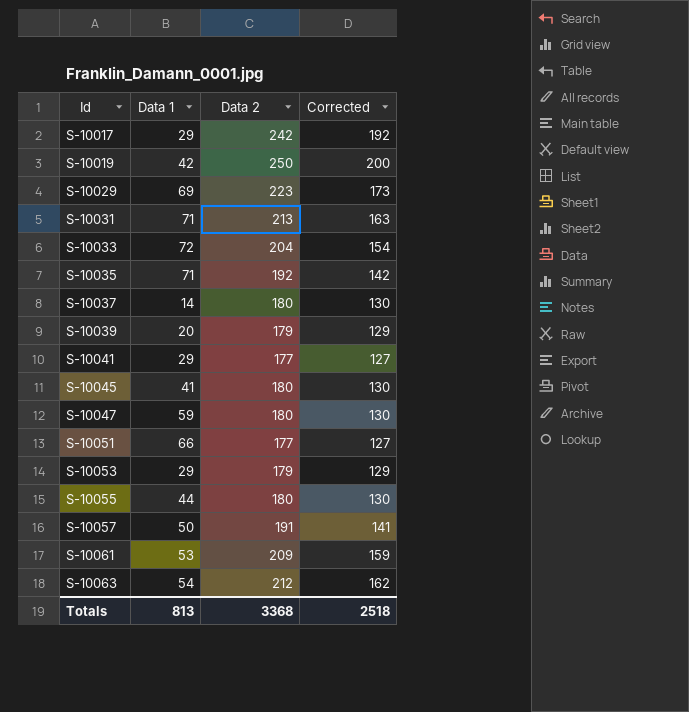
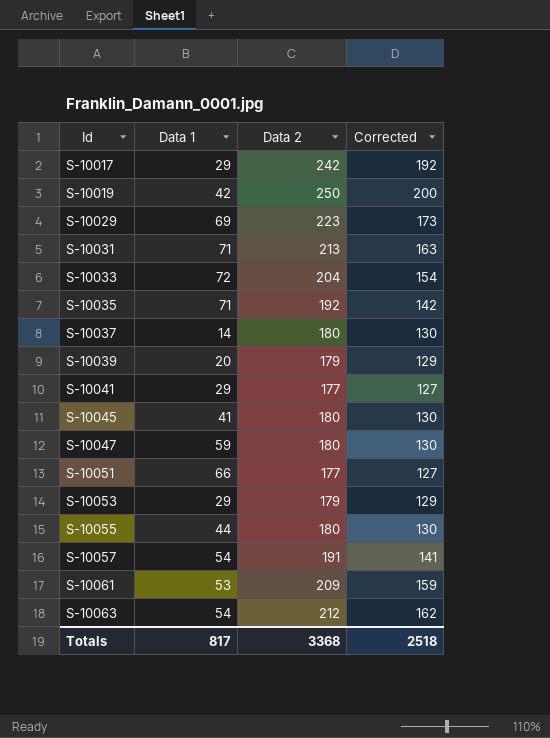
S-10057 | Data 1: 50 -> 54
Totals | Data 1: 813 -> 817

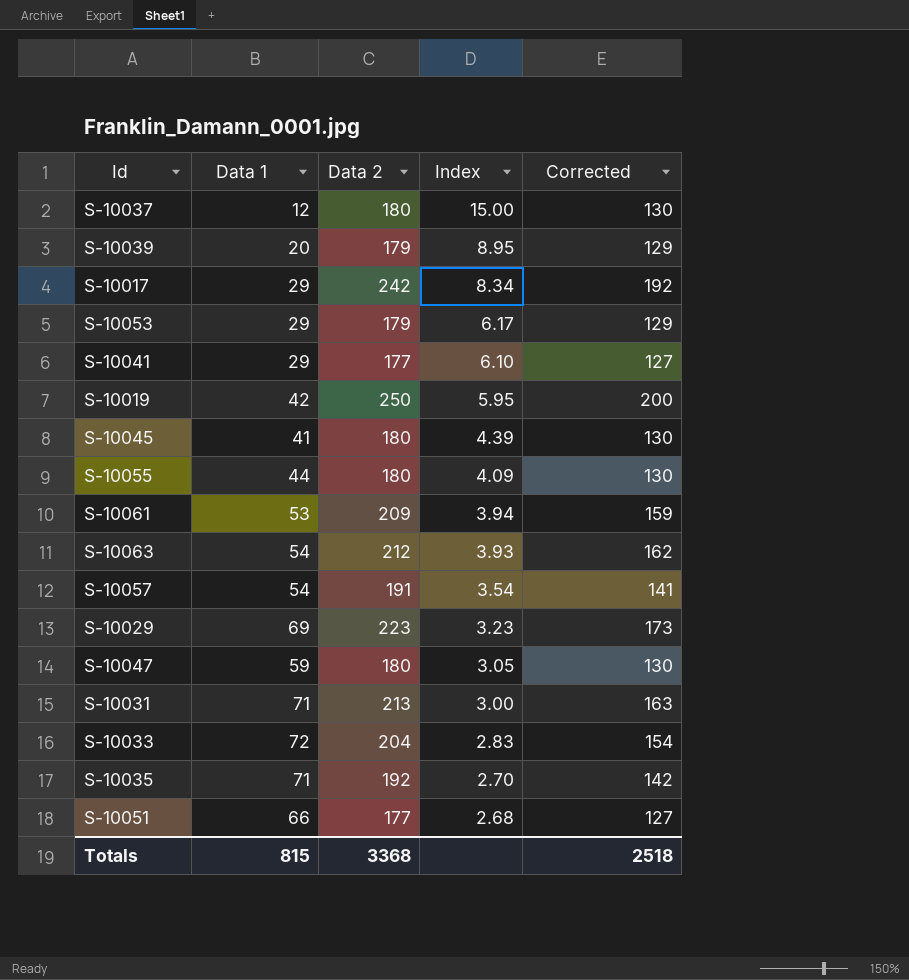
row order: Id ascending -> Index descending
column Index | formula: none -> [Data 2] / [Data 1]
S-10037 | Data 1: 14 -> 12
Totals | Data 1: 817 -> 815

